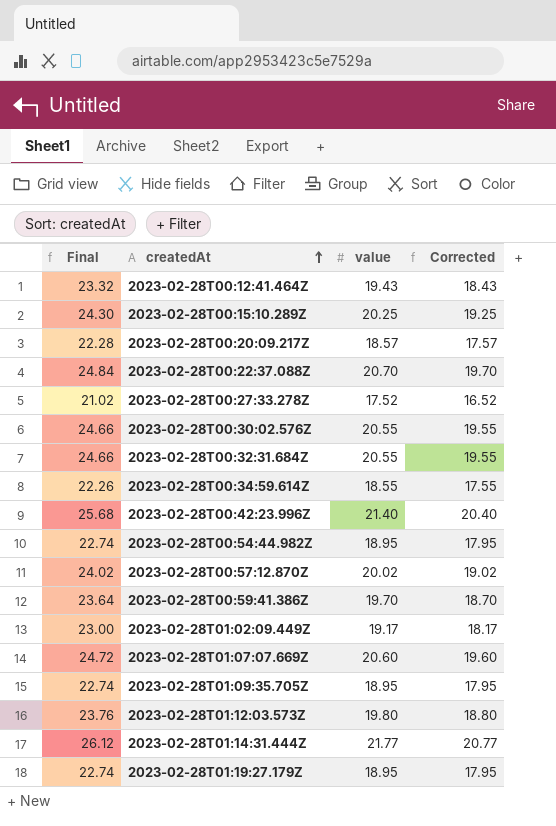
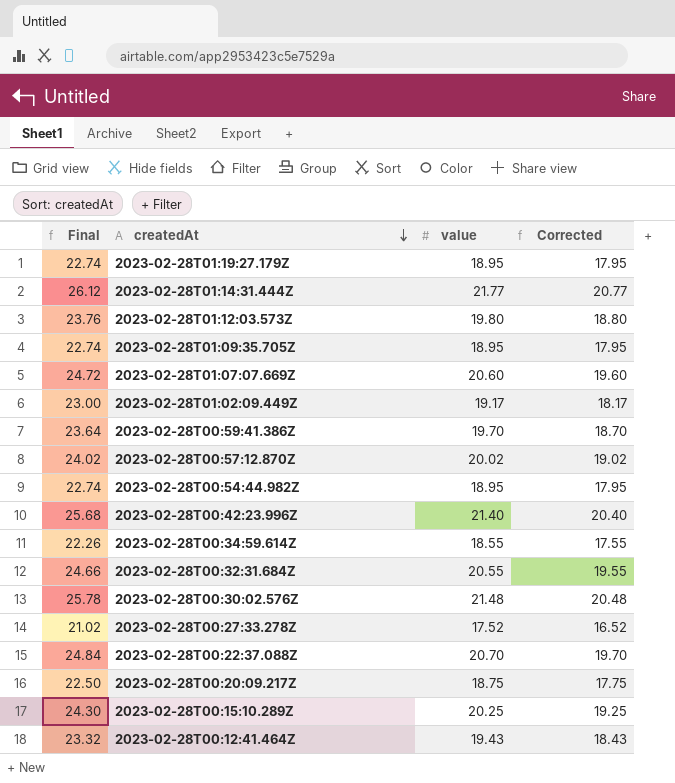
row order: createdAt ascending -> createdAt descending
2023-02-28T00:30:02.576Z | Final: 24.66 -> 25.78
2023-02-28T00:30:02.576Z | value: 20.55 -> 21.48
2023-02-28T00:30:02.576Z | Corrected: 19.55 -> 20.48
2023-02-28T00:20:09.217Z | Final: 22.28 -> 22.50
2023-02-28T00:20:09.217Z | value: 18.57 -> 18.75
2023-02-28T00:20:09.217Z | Corrected: 17.57 -> 17.75

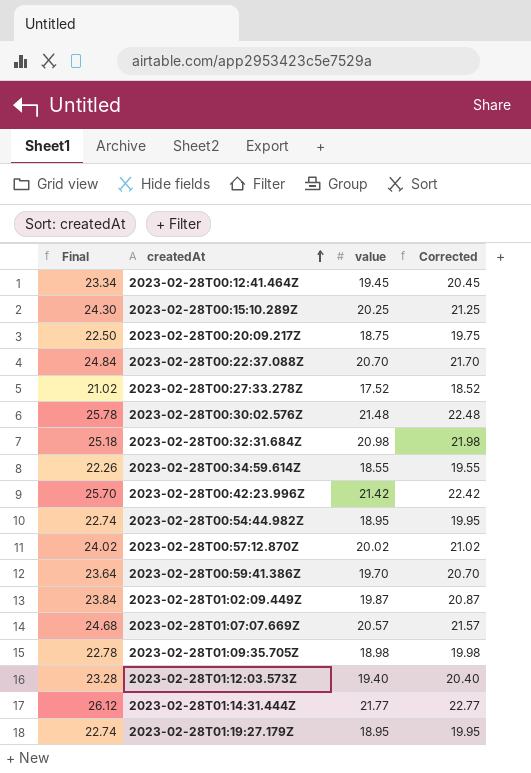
row order: createdAt descending -> createdAt ascending
column Corrected | formula: [value] - 1 -> [value] + 1
2023-02-28T00:12:41.464Z | Final: 23.32 -> 23.34
2023-02-28T00:12:41.464Z | value: 19.43 -> 19.45
2023-02-28T00:32:31.684Z | Final: 24.66 -> 25.18
2023-02-28T00:32:31.684Z | value: 20.55 -> 20.98
2023-02-28T00:42:23.996Z | Final: 25.68 -> 25.70
2023-02-28T00:42:23.996Z | value: 21.40 -> 21.42
2023-02-28T01:02:09.449Z | Final: 23.00 -> 23.84
2023-02-28T01:02:09.449Z | value: 19.17 -> 19.87
2023-02-28T01:07:07.669Z | Final: 24.72 -> 24.68
2023-02-28T01:07:07.669Z | value: 20.60 -> 20.57
2023-02-28T01:09:35.705Z | Final: 22.74 -> 22.78
2023-02-28T01:09:35.705Z | value: 18.95 -> 18.98
2023-02-28T01:12:03.573Z | Final: 23.76 -> 23.28
2023-02-28T01:12:03.573Z | value: 19.80 -> 19.40

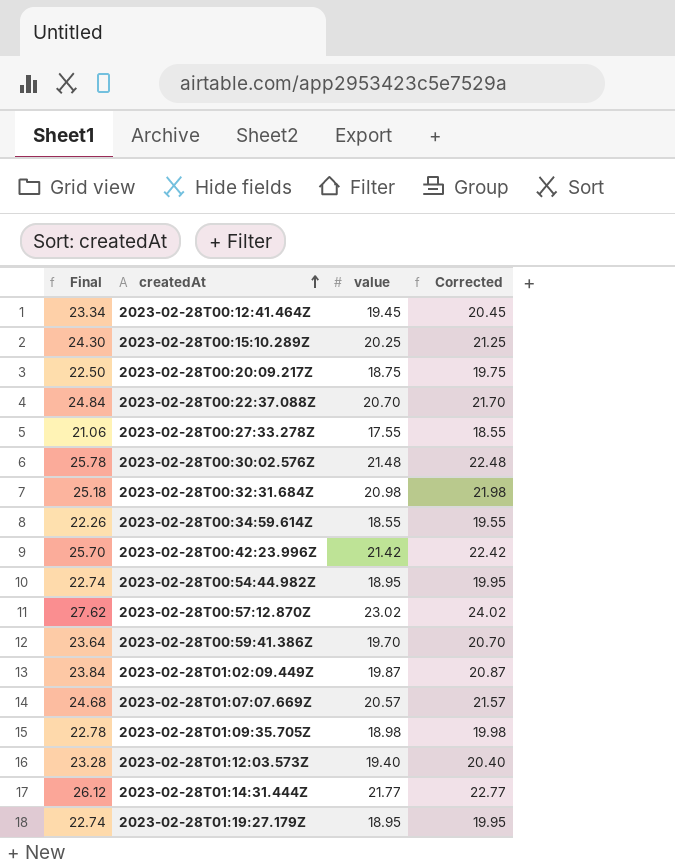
2023-02-28T00:27:33.278Z | Final: 21.02 -> 21.06
2023-02-28T00:27:33.278Z | value: 17.52 -> 17.55
2023-02-28T00:27:33.278Z | Corrected: 18.52 -> 18.55
2023-02-28T00:57:12.870Z | Final: 24.02 -> 27.62
2023-02-28T00:57:12.870Z | value: 20.02 -> 23.02
2023-02-28T00:57:12.870Z | Corrected: 21.02 -> 24.02

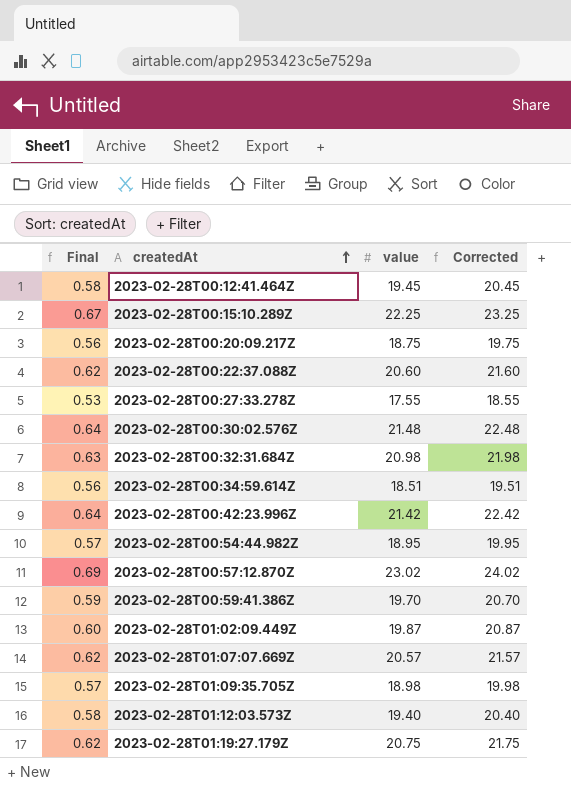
column Final | formula: [value] * 1.2 -> [value] * 0.03
row 2023-02-28T01:14:31.444Z: 26.12 | 21.77 | 22.77 -> none
2023-02-28T00:15:10.289Z | value: 20.25 -> 22.25
2023-02-28T00:15:10.289Z | Corrected: 21.25 -> 23.25
2023-02-28T00:22:37.088Z | value: 20.70 -> 20.60
2023-02-28T00:22:37.088Z | Corrected: 21.70 -> 21.60
2023-02-28T00:34:59.614Z | value: 18.55 -> 18.51
2023-02-28T00:34:59.614Z | Corrected: 19.55 -> 19.51
2023-02-28T01:19:27.179Z | value: 18.95 -> 20.75
2023-02-28T01:19:27.179Z | Corrected: 19.95 -> 21.75

